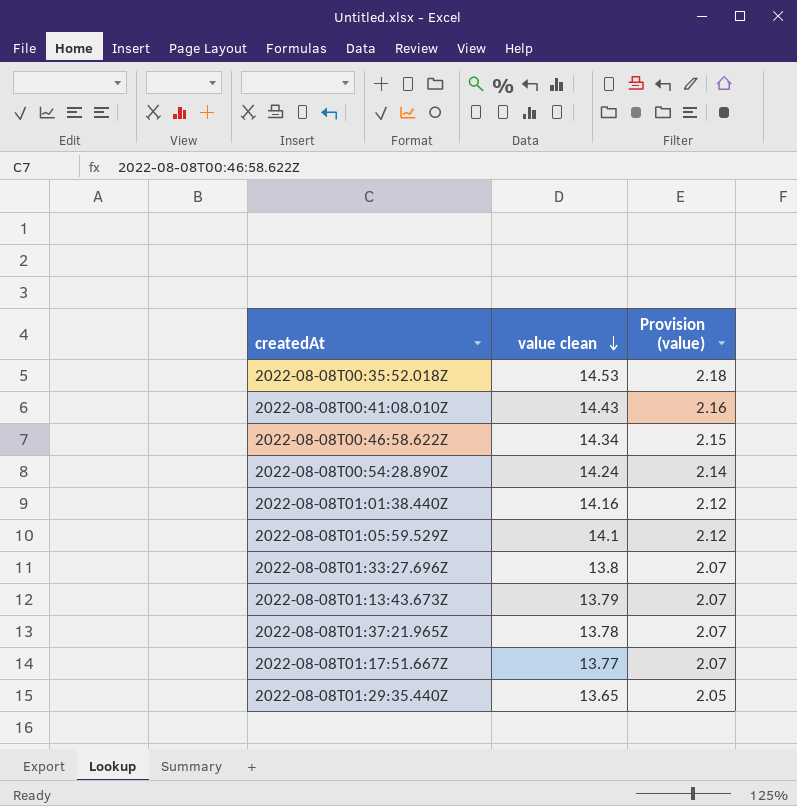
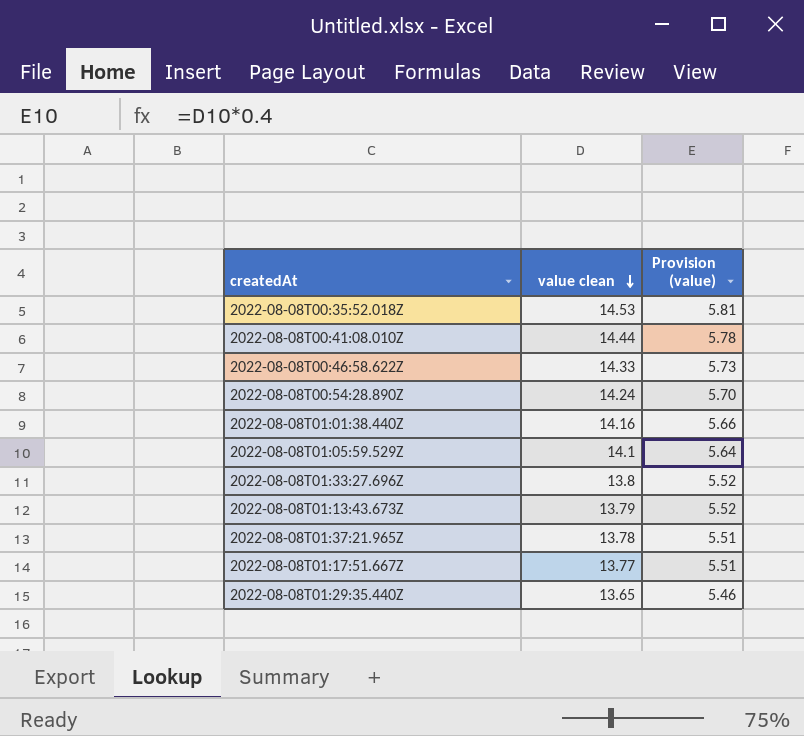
column Provision (value) | formula: [value clean] * 0.15 -> [value clean] * 0.4
2022-08-08T00:41:08.010Z | value clean: 14.43 -> 14.44
2022-08-08T00:46:58.622Z | value clean: 14.34 -> 14.33

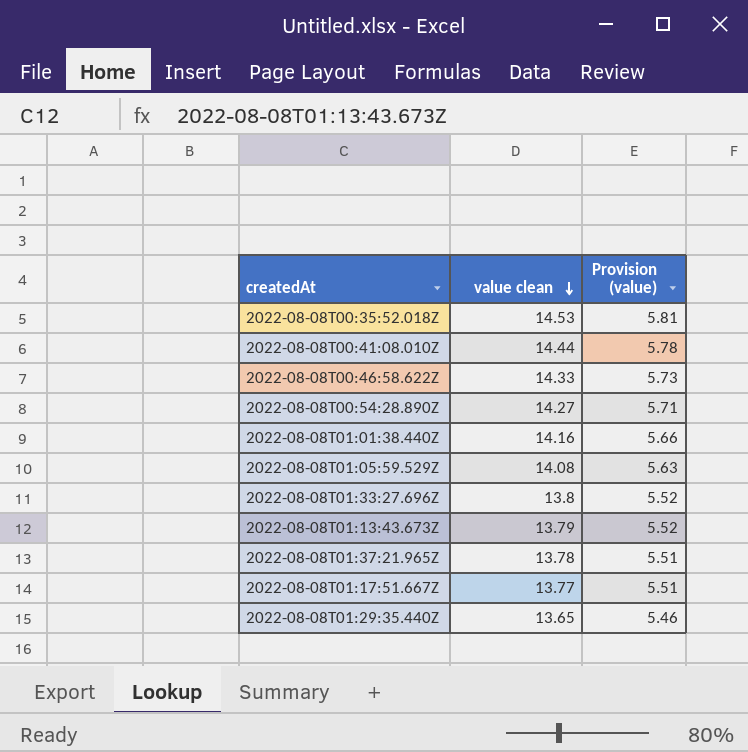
2022-08-08T00:54:28.890Z | value clean: 14.24 -> 14.27
2022-08-08T00:54:28.890Z | Provision (value): 5.70 -> 5.71
2022-08-08T01:05:59.529Z | value clean: 14.1 -> 14.08
2022-08-08T01:05:59.529Z | Provision (value): 5.64 -> 5.63

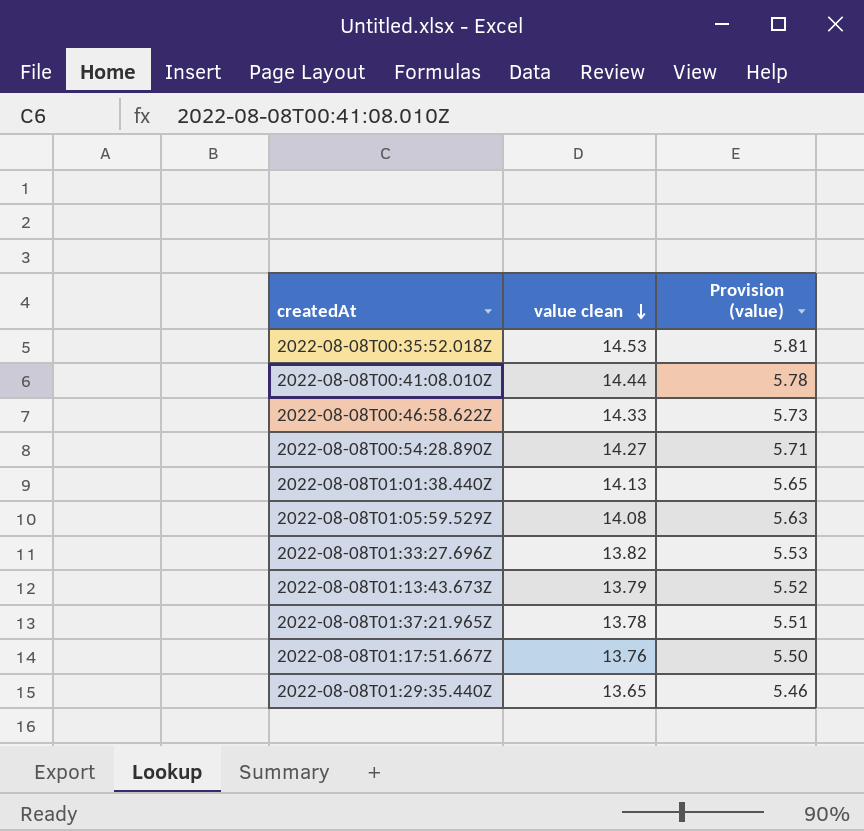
2022-08-08T01:01:38.440Z | value clean: 14.16 -> 14.13
2022-08-08T01:01:38.440Z | Provision (value): 5.66 -> 5.65
2022-08-08T01:33:27.696Z | value clean: 13.8 -> 13.82
2022-08-08T01:33:27.696Z | Provision (value): 5.52 -> 5.53
2022-08-08T01:17:51.667Z | value clean: 13.77 -> 13.76
2022-08-08T01:17:51.667Z | Provision (value): 5.51 -> 5.50

